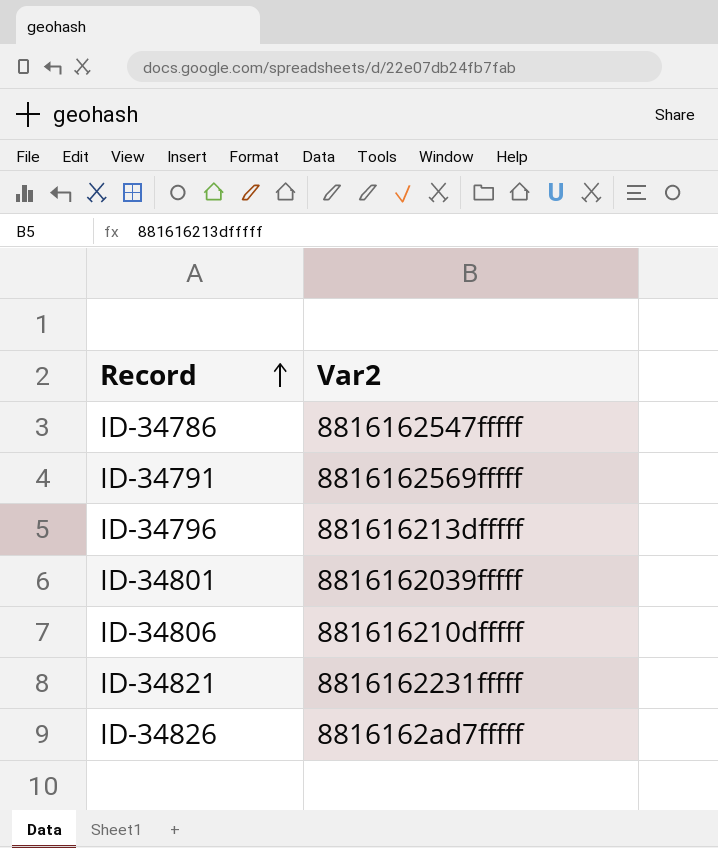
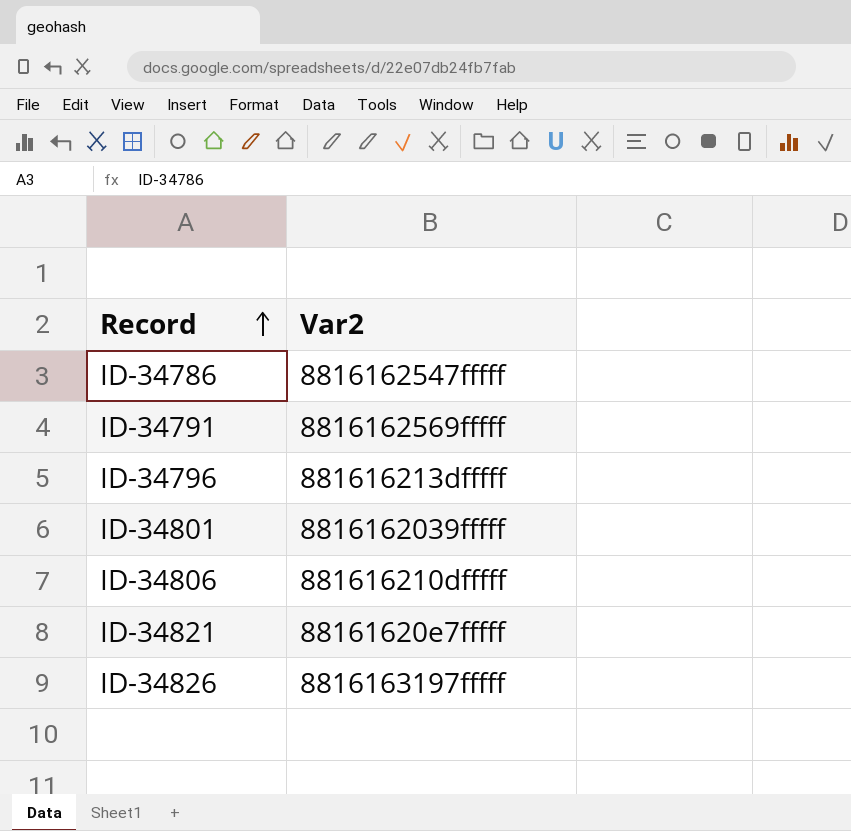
ID-34821 | Var2: 8816162231fffff -> 88161620e7fffff
ID-34826 | Var2: 8816162ad7fffff -> 8816163197fffff

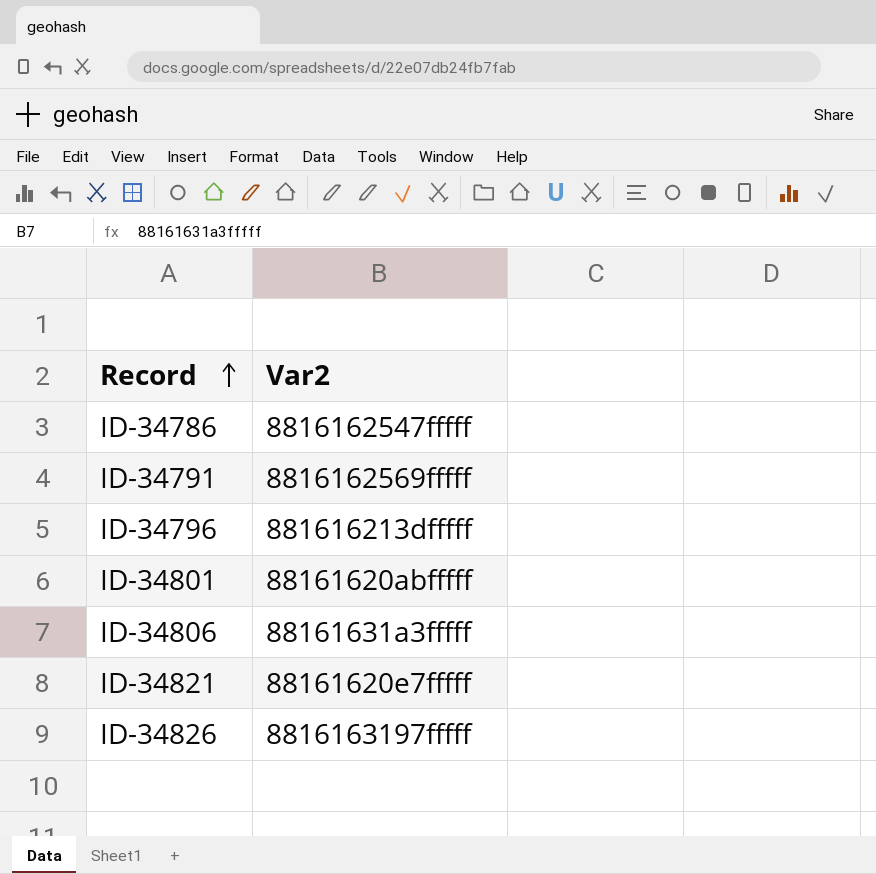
ID-34801 | Var2: 8816162039fffff -> 88161620abfffff
ID-34806 | Var2: 881616210dfffff -> 88161631a3fffff

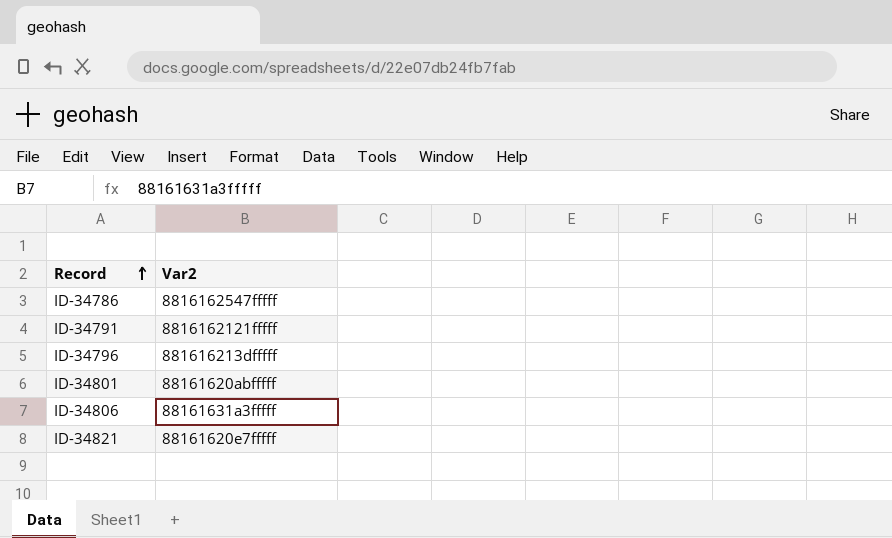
row ID-34826: 8816163197fffff -> none
ID-34791 | Var2: 8816162569fffff -> 8816162121fffff

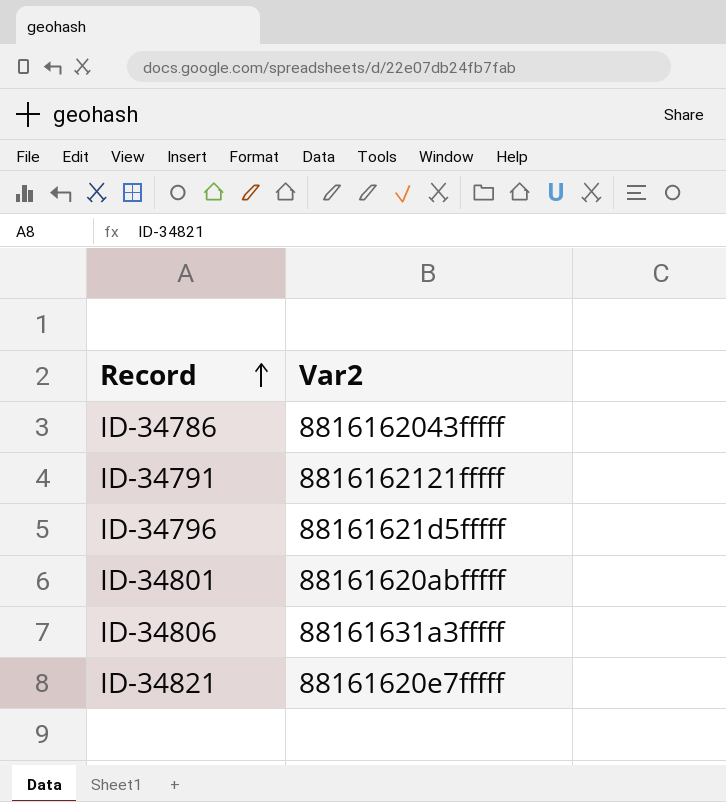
ID-34786 | Var2: 8816162547fffff -> 8816162043fffff
ID-34796 | Var2: 881616213dfffff -> 88161621d5fffff

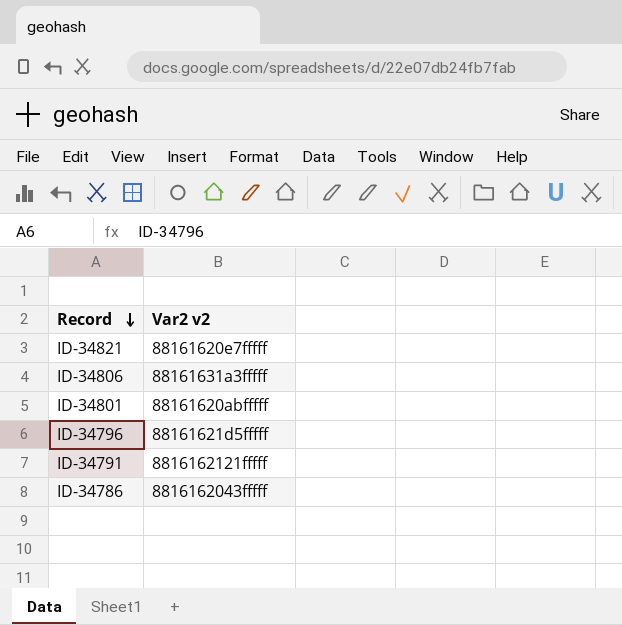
row order: Record ascending -> Record descending
column name: Var2 -> Var2 v2

